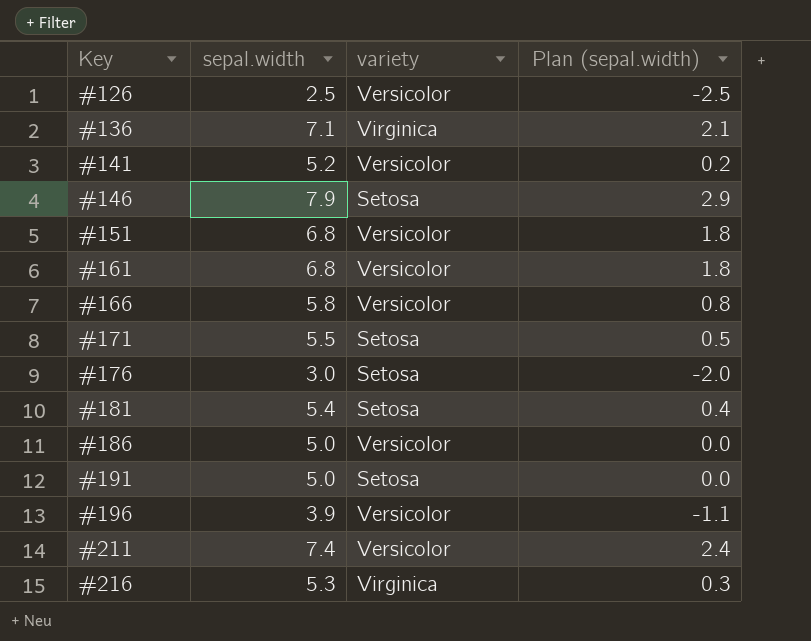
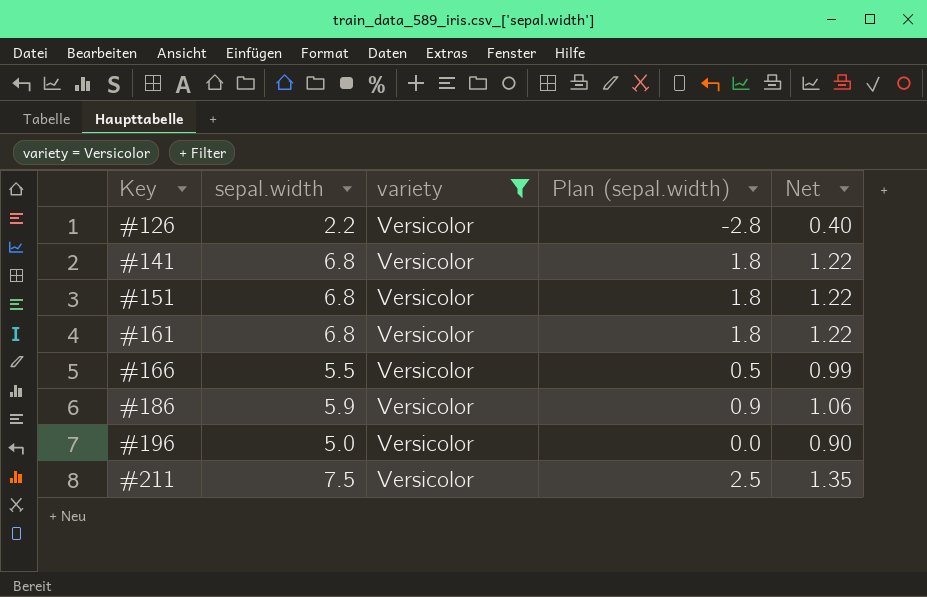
filter: none -> variety = Versicolor
column Net | formula: none -> [sepal.width] * 0.18
#126 | sepal.width: 2.5 -> 2.2
#126 | Plan (sepal.width): -2.5 -> -2.8
#141 | sepal.width: 5.2 -> 6.8
#141 | Plan (sepal.width): 0.2 -> 1.8
#166 | sepal.width: 5.8 -> 5.5
#166 | Plan (sepal.width): 0.8 -> 0.5
#186 | sepal.width: 5.0 -> 5.9
#186 | Plan (sepal.width): 0.0 -> 0.9
#196 | sepal.width: 3.9 -> 5.0
#196 | Plan (sepal.width): -1.1 -> 0.0
#211 | sepal.width: 7.4 -> 7.5
#211 | Plan (sepal.width): 2.4 -> 2.5

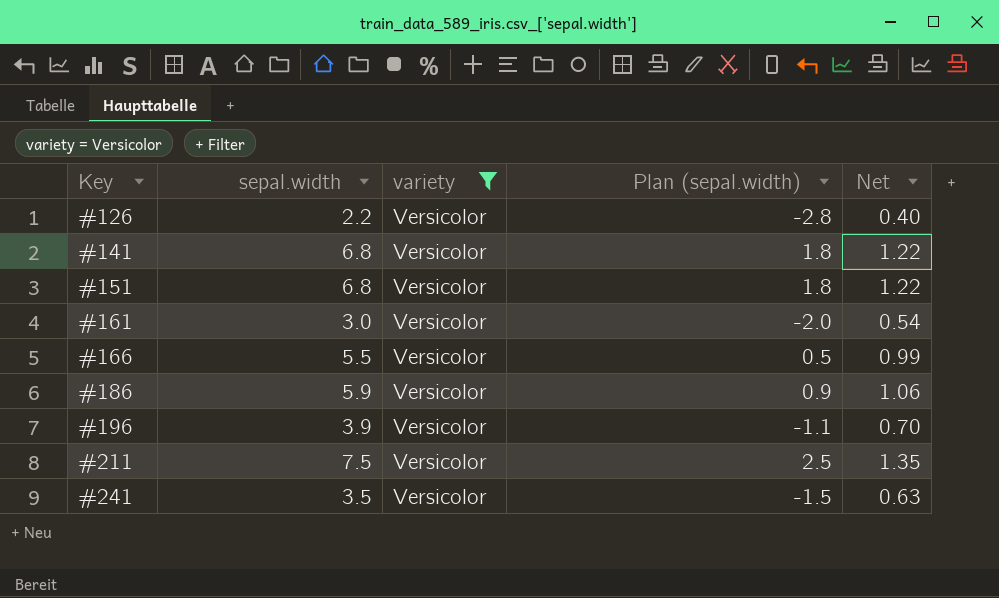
#161 | sepal.width: 6.8 -> 3.0
#161 | Plan (sepal.width): 1.8 -> -2.0
#161 | Net: 1.22 -> 0.54
#196 | sepal.width: 5.0 -> 3.9
#196 | Plan (sepal.width): 0.0 -> -1.1
#196 | Net: 0.90 -> 0.70
row #241: none -> 3.5 | Versicolor | -1.5 | 0.63

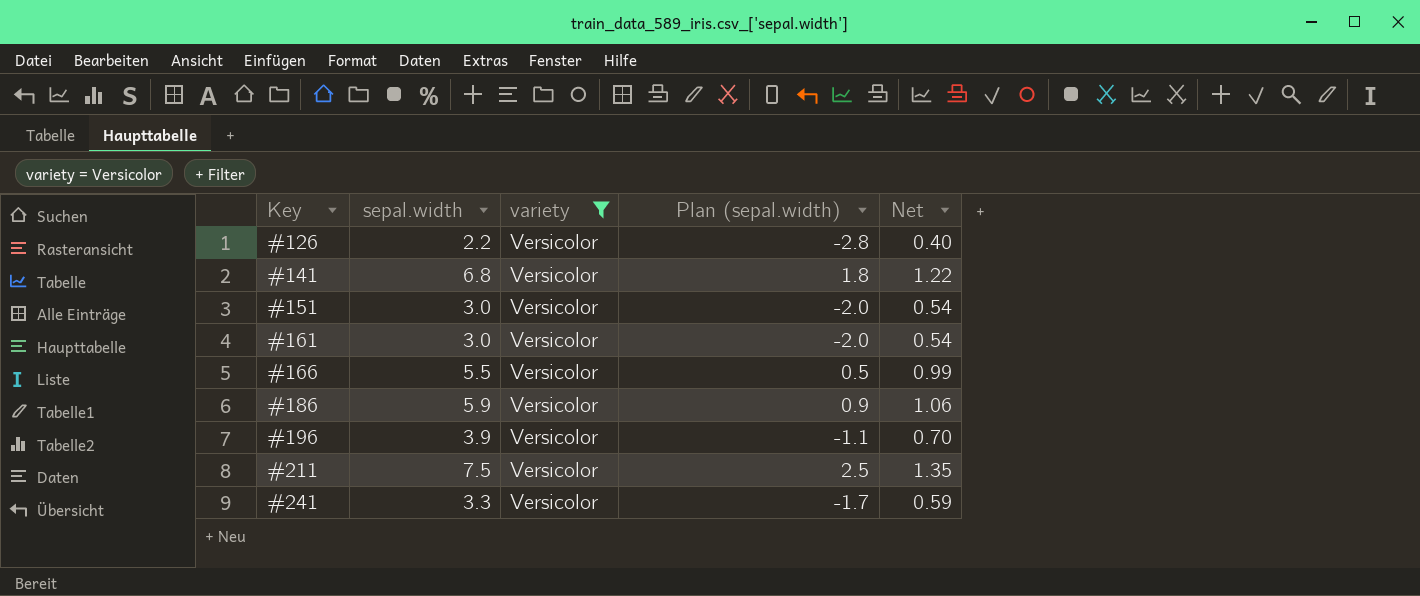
#151 | sepal.width: 6.8 -> 3.0
#151 | Plan (sepal.width): 1.8 -> -2.0
#151 | Net: 1.22 -> 0.54
#241 | sepal.width: 3.5 -> 3.3
#241 | Plan (sepal.width): -1.5 -> -1.7
#241 | Net: 0.63 -> 0.59

